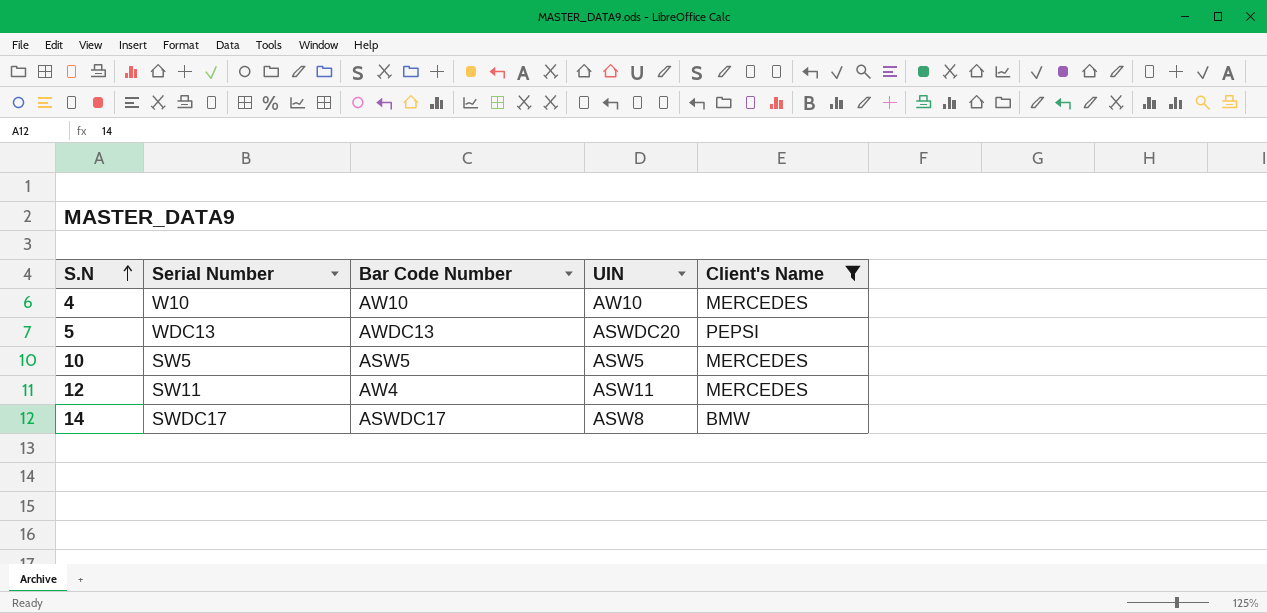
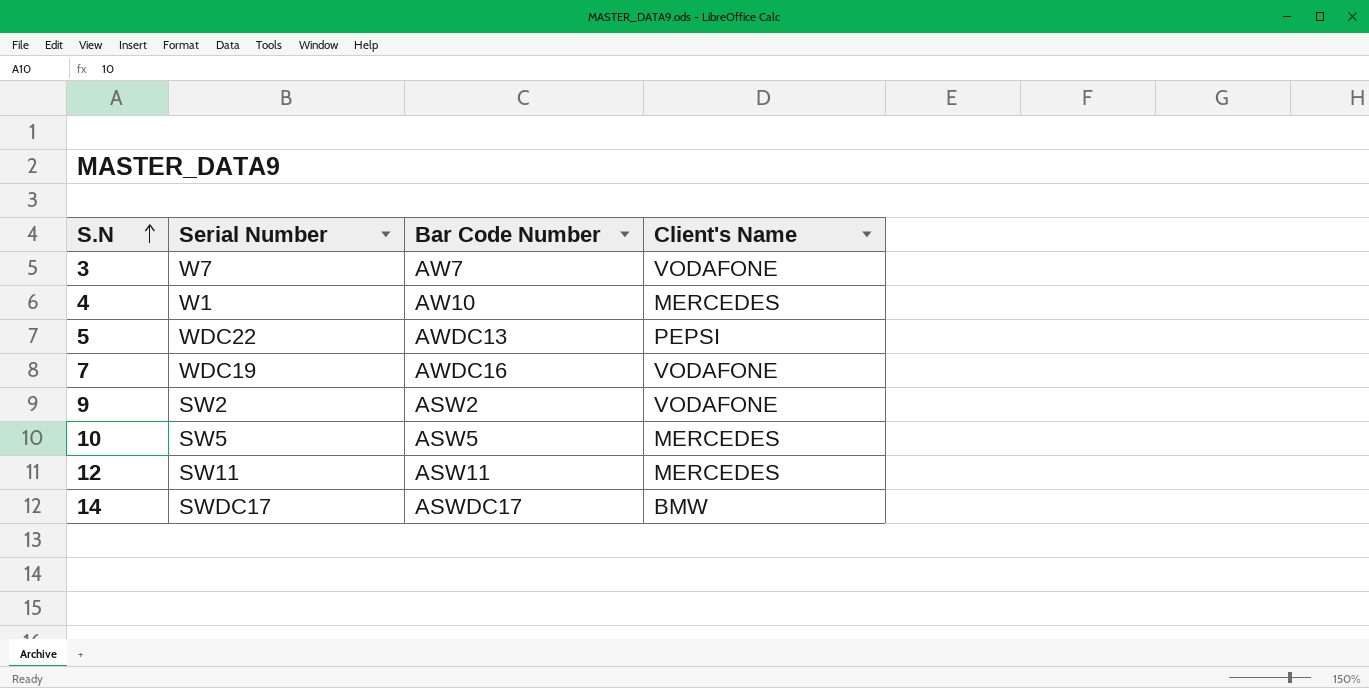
filter: Client's Name != VODAFONE -> none
column UIN | position: 4 -> none
4 | Serial Number: W10 -> W1
5 | Serial Number: WDC13 -> WDC22
12 | Bar Code Number: AW4 -> ASW11

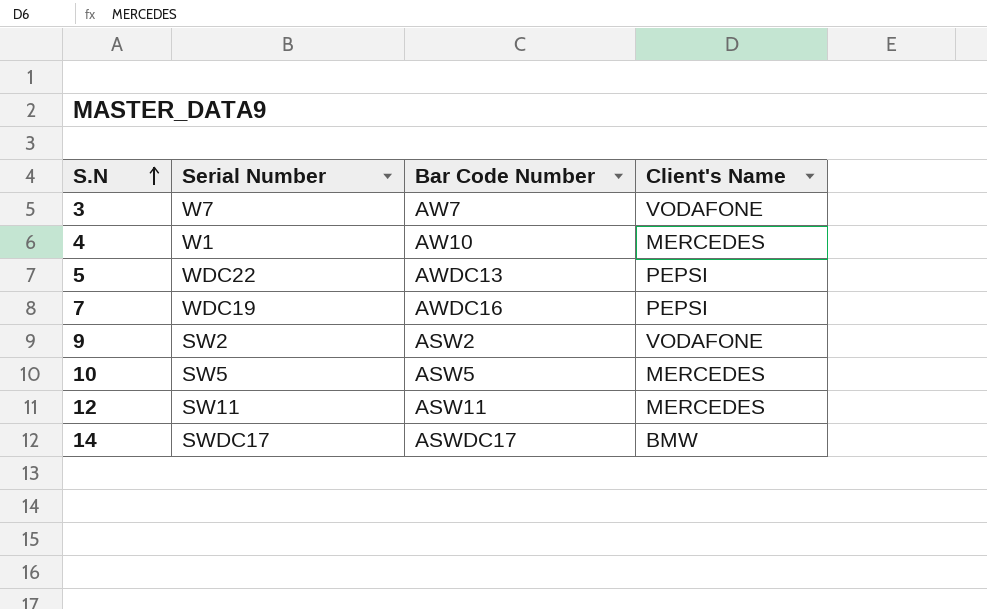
7 | Client's Name: VODAFONE -> PEPSI

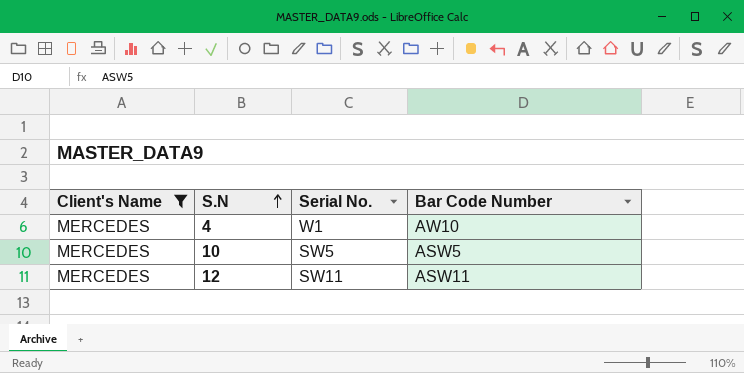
filter: none -> Client's Name = MERCEDES
column Client's Name | position: 4 -> 1
column name: Serial Number -> Serial No.

